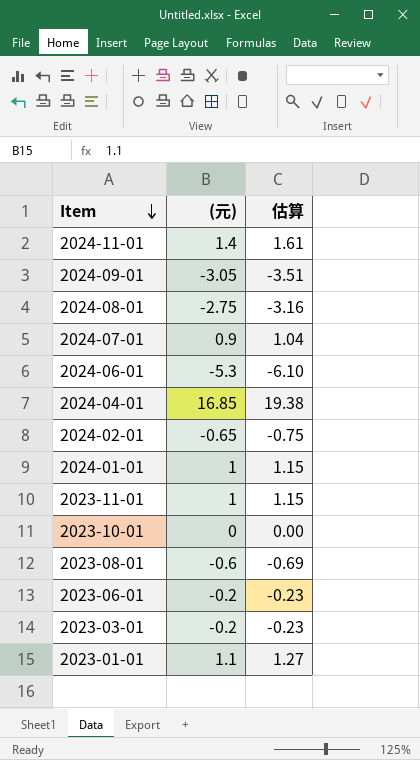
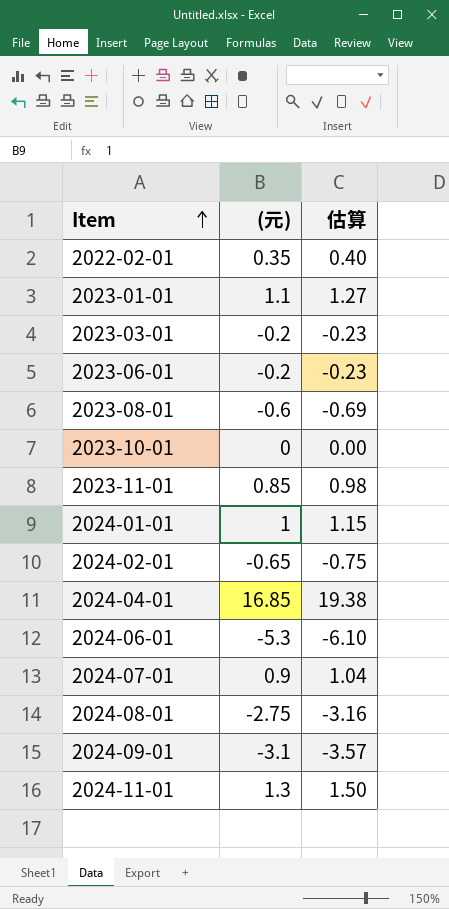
row order: Item descending -> Item ascending
row 2022-02-01: none -> 0.35 | 0.40
2023-11-01 | (元): 1 -> 0.85
2023-11-01 | 估算: 1.15 -> 0.98
2024-09-01 | (元): -3.05 -> -3.1
2024-09-01 | 估算: -3.51 -> -3.57
2024-11-01 | (元): 1.4 -> 1.3
2024-11-01 | 估算: 1.61 -> 1.50

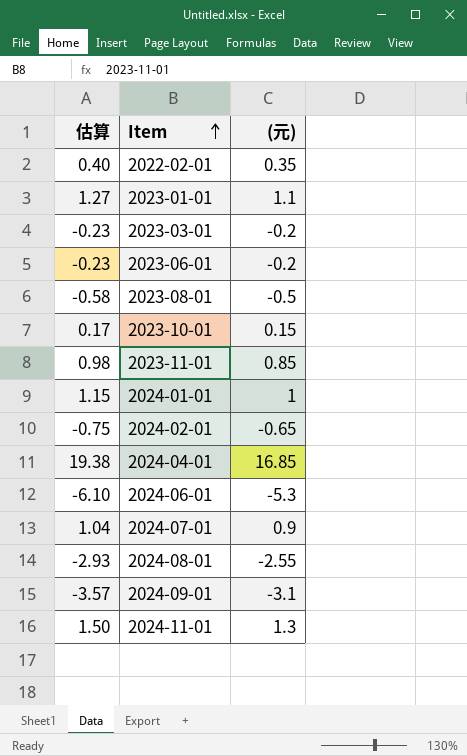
column 估算 | position: 3 -> 1
2023-08-01 | 估算: -0.69 -> -0.58
2023-08-01 | (元): -0.6 -> -0.5
2023-10-01 | 估算: 0.00 -> 0.17
2023-10-01 | (元): 0 -> 0.15
2024-08-01 | 估算: -3.16 -> -2.93
2024-08-01 | (元): -2.75 -> -2.55

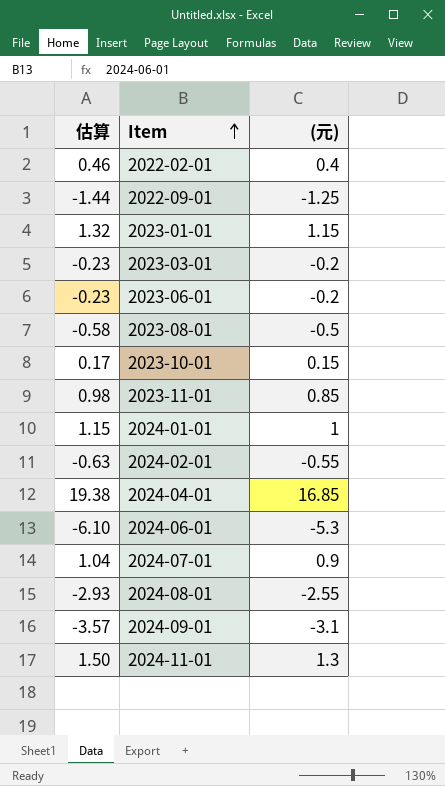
2022-02-01 | 估算: 0.40 -> 0.46
2022-02-01 | (元): 0.35 -> 0.4
row 2022-09-01: none -> -1.44 | -1.25
2023-01-01 | 估算: 1.27 -> 1.32
2023-01-01 | (元): 1.1 -> 1.15
2024-02-01 | 估算: -0.75 -> -0.63
2024-02-01 | (元): -0.65 -> -0.55

